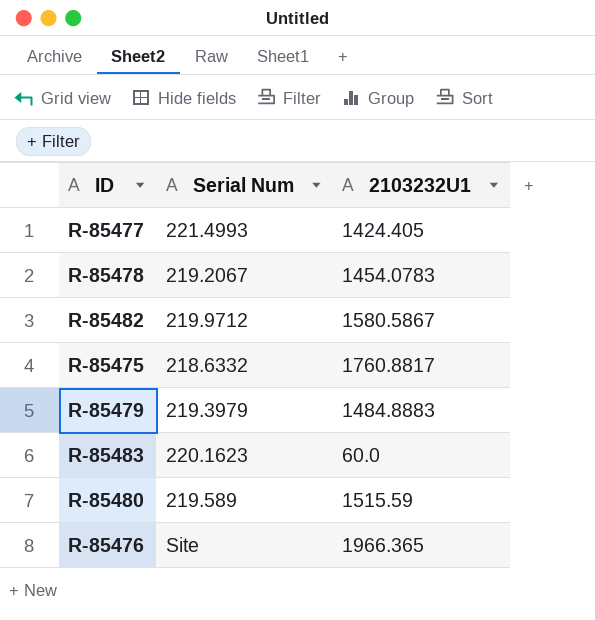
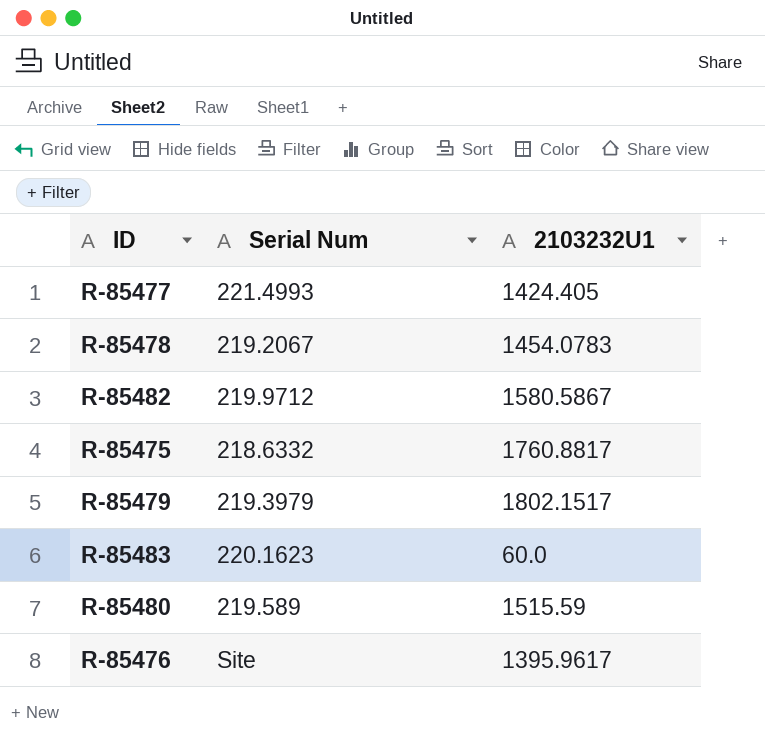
R-85479 | 2103232U1: 1484.8883 -> 1802.1517
R-85476 | 2103232U1: 1966.365 -> 1395.9617

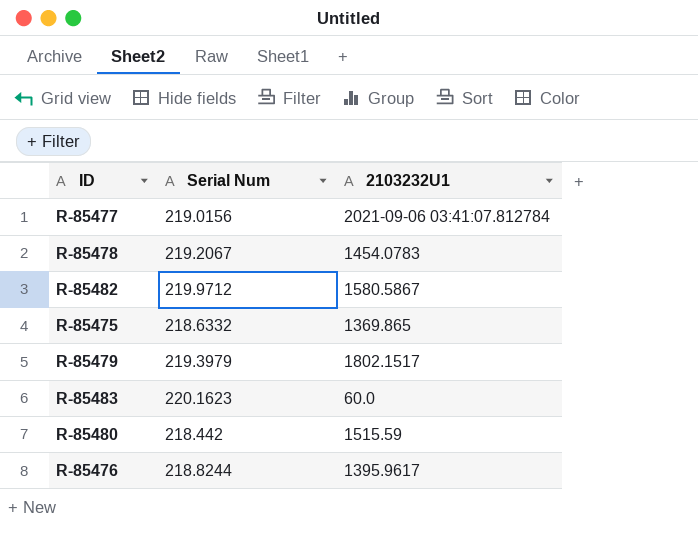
R-85477 | Serial Num: 221.4993 -> 219.0156
R-85477 | 2103232U1: 1424.405 -> 2021-09-06 03:41:07.812784
R-85475 | 2103232U1: 1760.8817 -> 1369.865
R-85480 | Serial Num: 219.589 -> 218.442
R-85476 | Serial Num: Site -> 218.8244

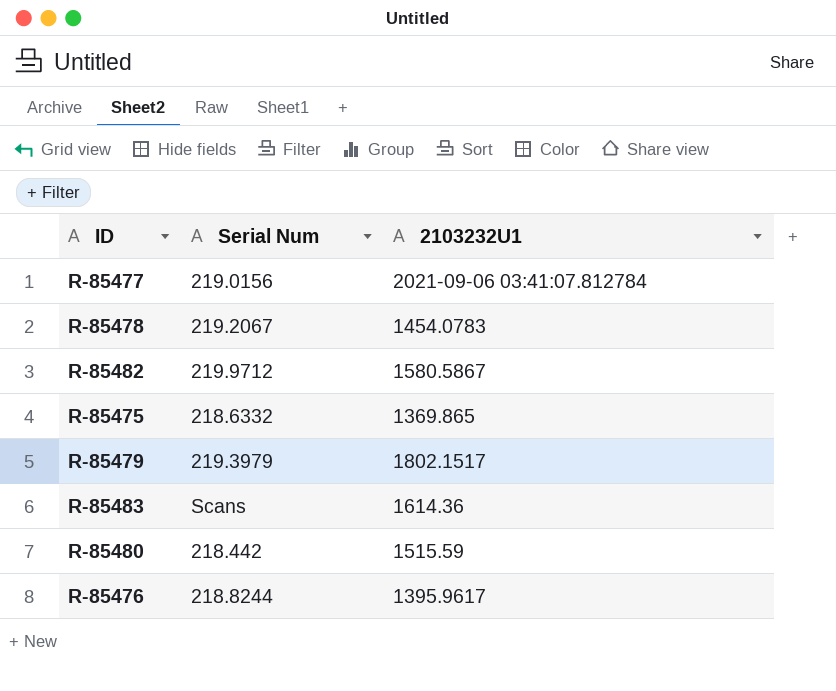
R-85483 | Serial Num: 220.1623 -> Scans
R-85483 | 2103232U1: 60.0 -> 1614.36

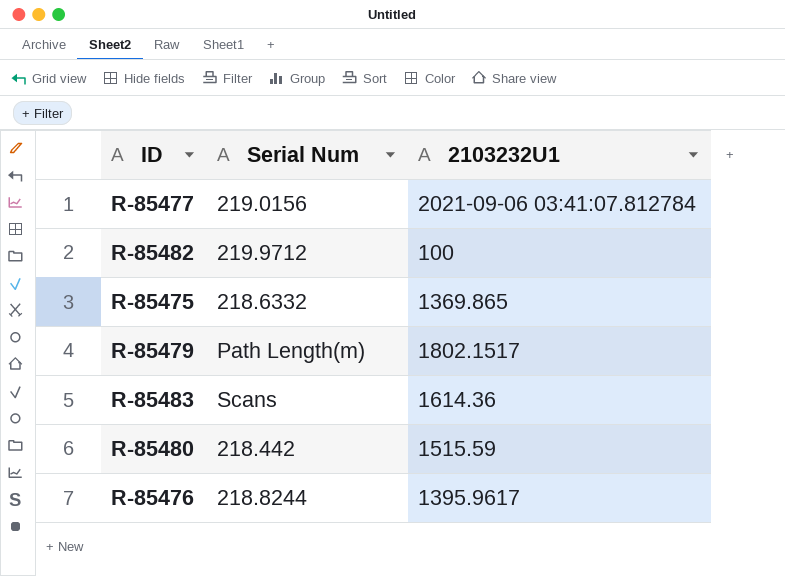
row R-85478: 219.2067 | 1454.0783 -> none
R-85482 | 2103232U1: 1580.5867 -> 100
R-85479 | Serial Num: 219.3979 -> Path Length(m)

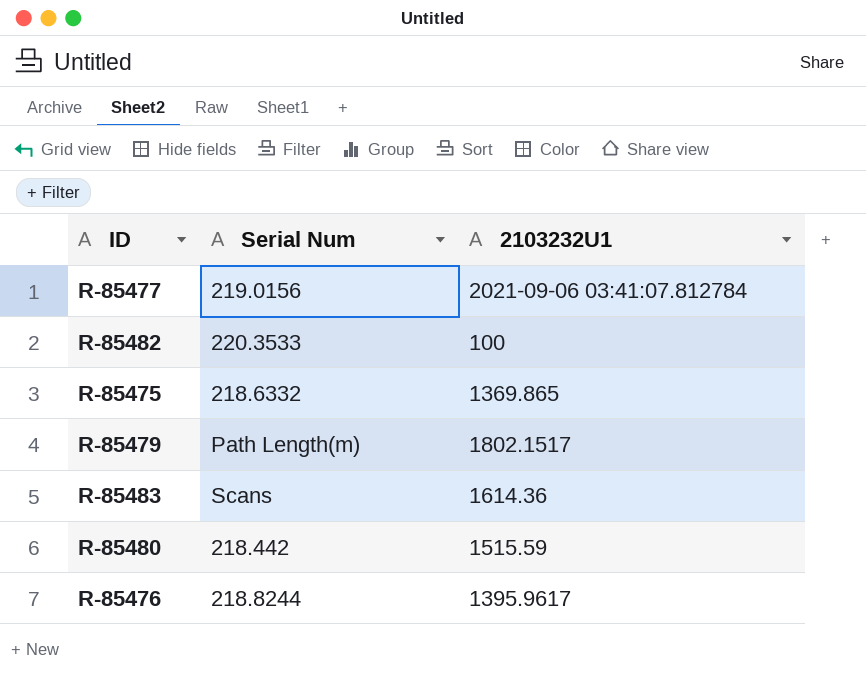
R-85482 | Serial Num: 219.9712 -> 220.3533

